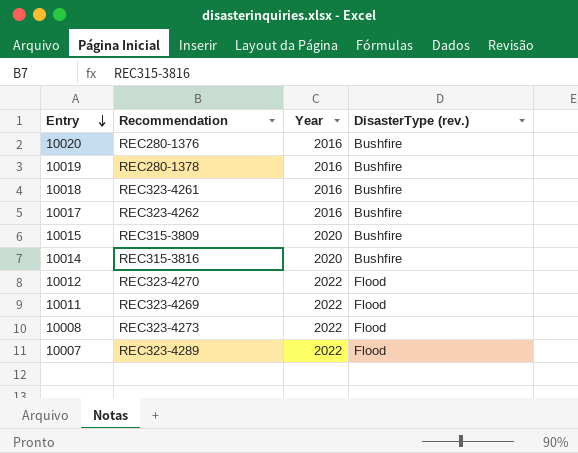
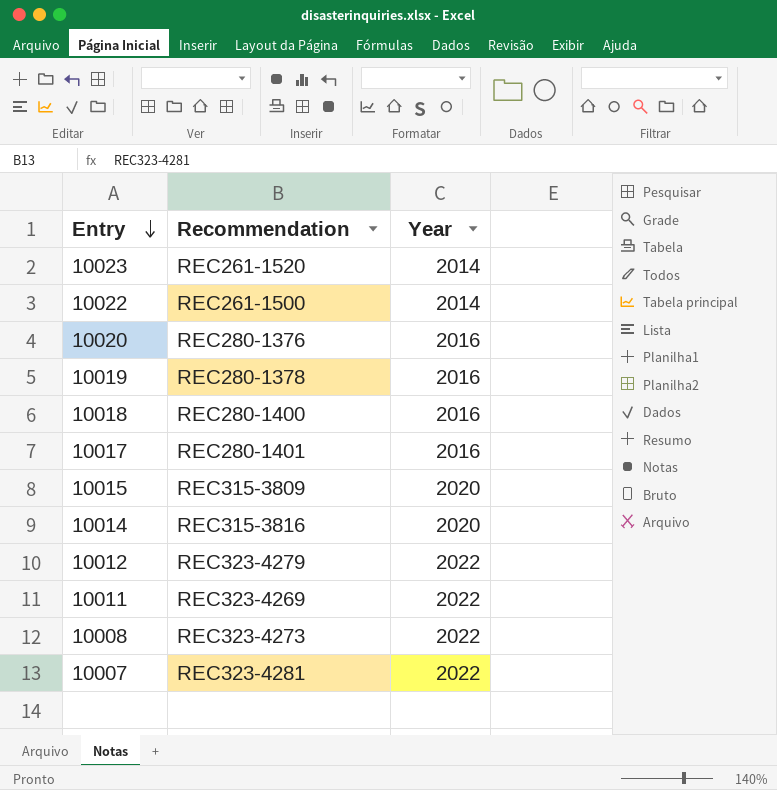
column DisasterType (rev.) | position: 4 -> none
row 10023: none -> REC261-1520 | 2014
row 10022: none -> REC261-1500 | 2014
10018 | Recommendation: REC323-4261 -> REC280-1400
10017 | Recommendation: REC323-4262 -> REC280-1401
10012 | Recommendation: REC323-4270 -> REC323-4279
10007 | Recommendation: REC323-4289 -> REC323-4281

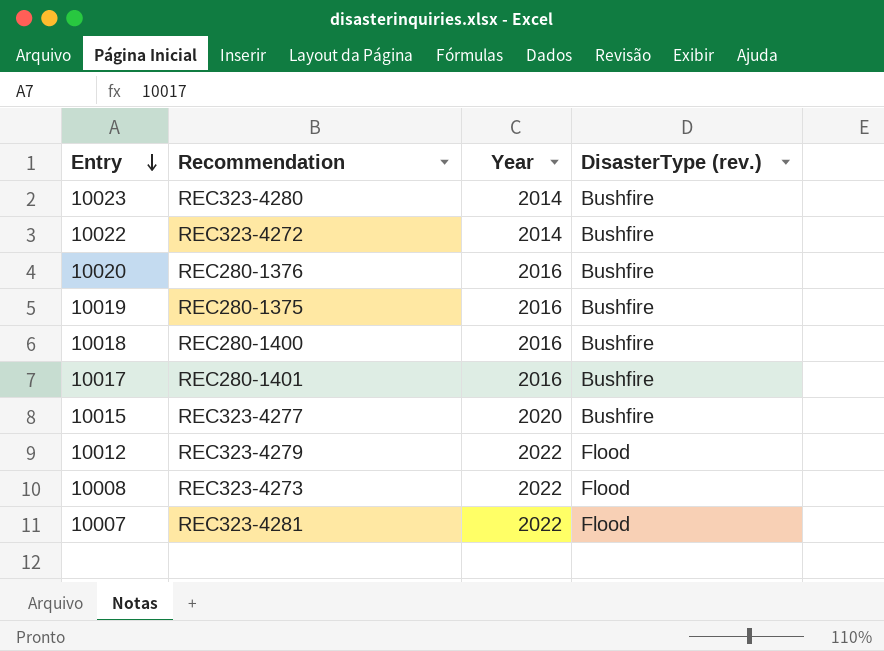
column DisasterType (rev.) | position: none -> 4
row 10014: REC315-3816 | 2020 -> none
row 10011: REC323-4269 | 2022 -> none
10023 | Recommendation: REC261-1520 -> REC323-4280
10022 | Recommendation: REC261-1500 -> REC323-4272
10019 | Recommendation: REC280-1378 -> REC280-1375
10015 | Recommendation: REC315-3809 -> REC323-4277

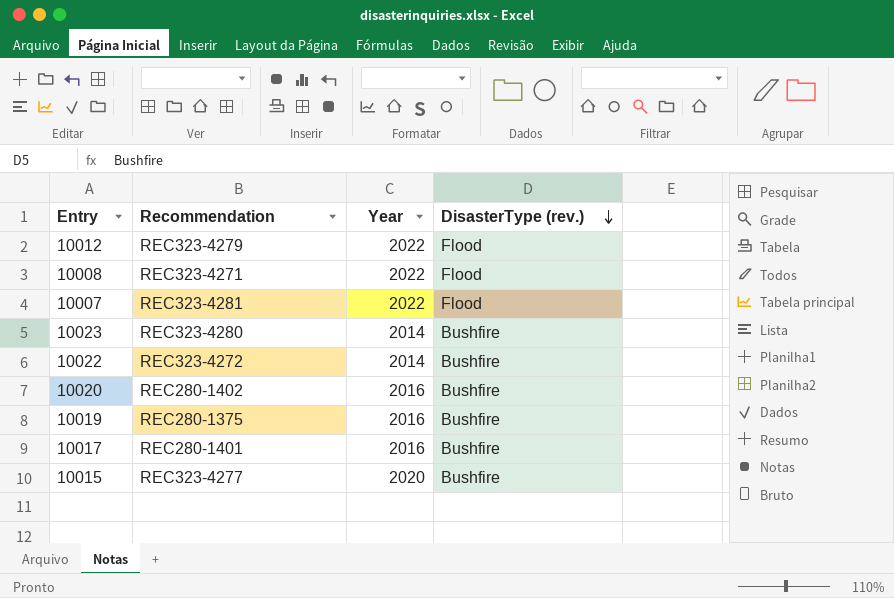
row order: Entry descending -> DisasterType (rev.) descending
row 10018: REC280-1400 | 2016 | Bushfire -> none
10008 | Recommendation: REC323-4273 -> REC323-4271
10020 | Recommendation: REC280-1376 -> REC280-1402

